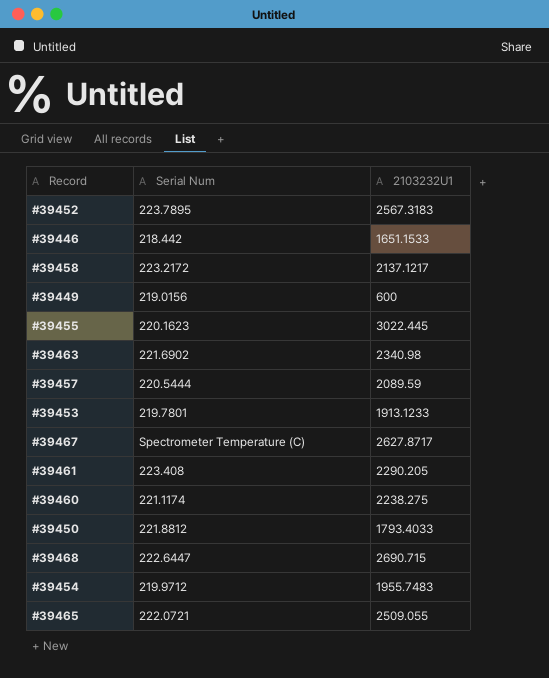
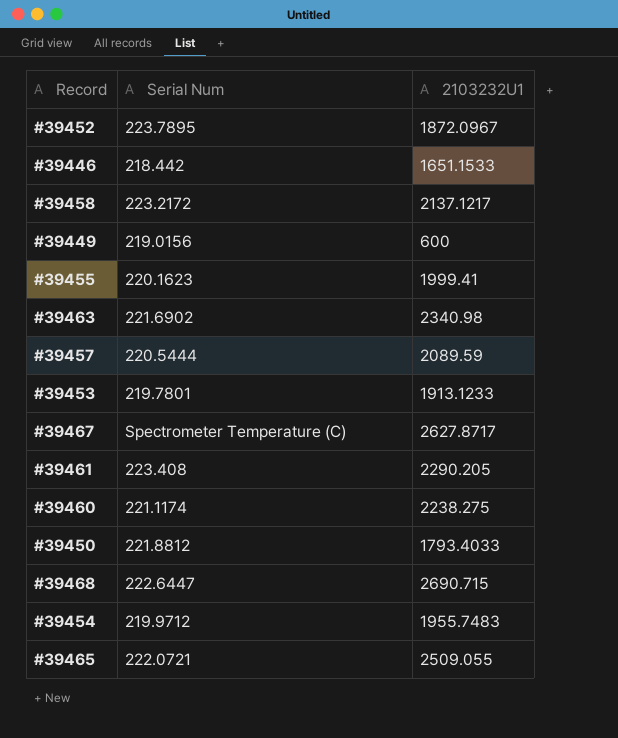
#39452 | 2103232U1: 2567.3183 -> 1872.0967
#39455 | 2103232U1: 3022.445 -> 1999.41

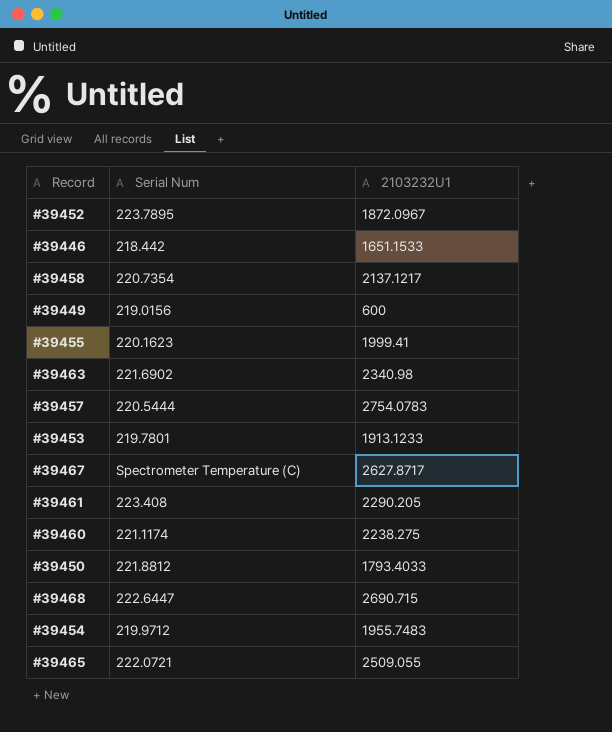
#39458 | Serial Num: 223.2172 -> 220.7354
#39457 | 2103232U1: 2089.59 -> 2754.0783

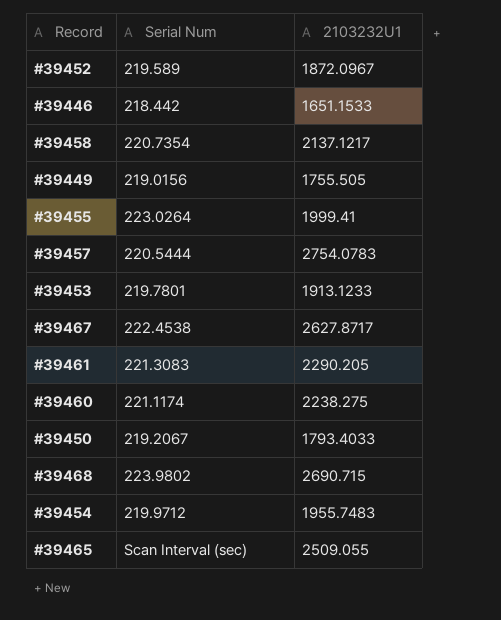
row #39463: 221.6902 | 2340.98 -> none
#39452 | Serial Num: 223.7895 -> 219.589
#39449 | 2103232U1: 600 -> 1755.505
#39455 | Serial Num: 220.1623 -> 223.0264
#39467 | Serial Num: Spectrometer Temperature (C) -> 222.4538
#39461 | Serial Num: 223.408 -> 221.3083
#39450 | Serial Num: 221.8812 -> 219.2067
#39468 | Serial Num: 222.6447 -> 223.9802
#39465 | Serial Num: 222.0721 -> Scan Interval (sec)

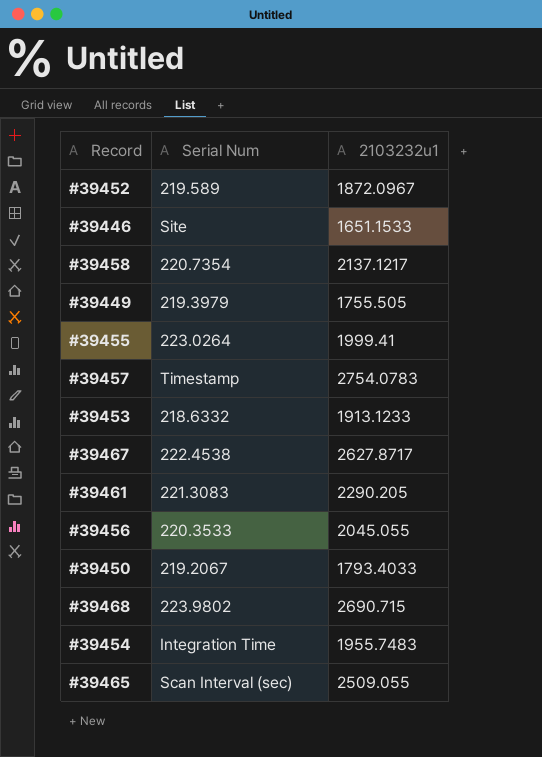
column name: 2103232U1 -> 2103232u1
row #39460: 221.1174 | 2238.275 -> none
#39446 | Serial Num: 218.442 -> Site
#39449 | Serial Num: 219.0156 -> 219.3979
#39457 | Serial Num: 220.5444 -> Timestamp
#39453 | Serial Num: 219.7801 -> 218.6332
row #39456: none -> 220.3533 | 2045.055
#39454 | Serial Num: 219.9712 -> Integration Time

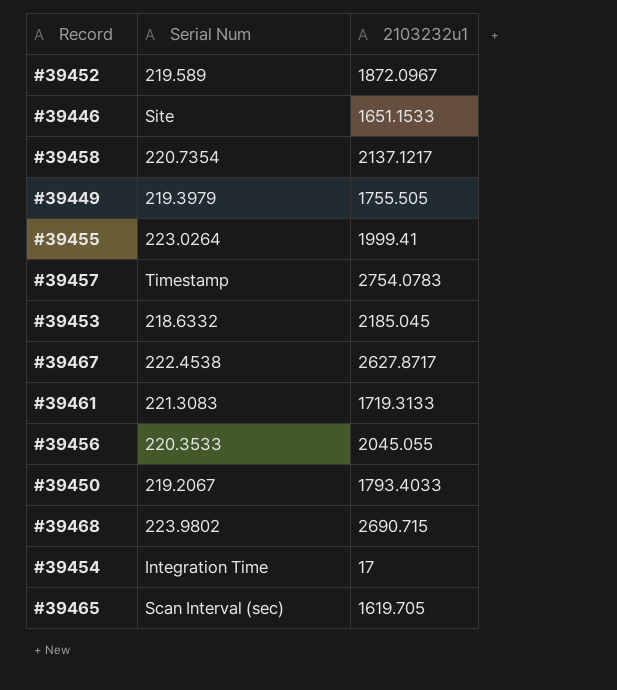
#39453 | 2103232u1: 1913.1233 -> 2185.045
#39461 | 2103232u1: 2290.205 -> 1719.3133
#39454 | 2103232u1: 1955.7483 -> 17
#39465 | 2103232u1: 2509.055 -> 1619.705

